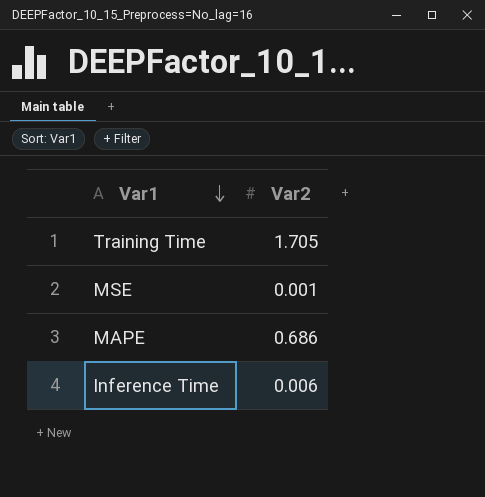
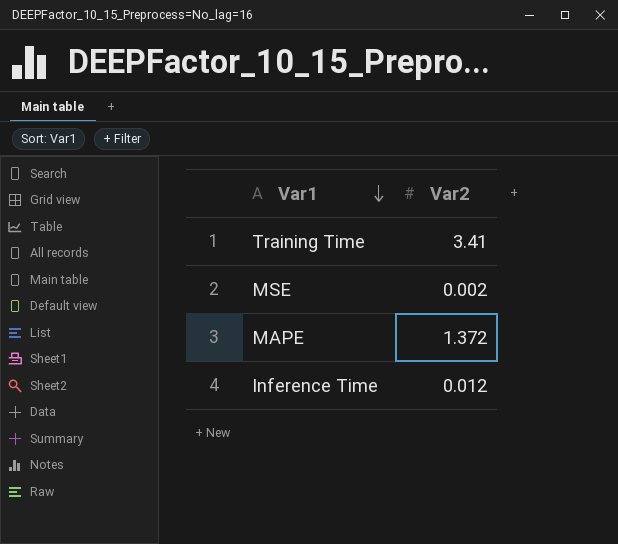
Training Time | Var2: 1.705 -> 3.41
MSE | Var2: 0.001 -> 0.002
MAPE | Var2: 0.686 -> 1.372
Inference Time | Var2: 0.006 -> 0.012

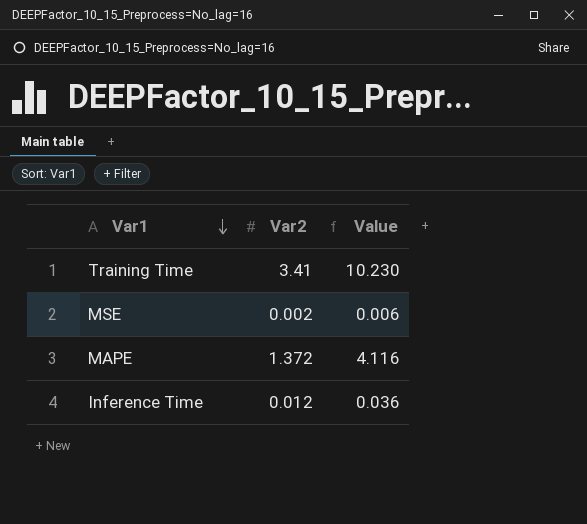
column Value | formula: none -> [Var2] * 3

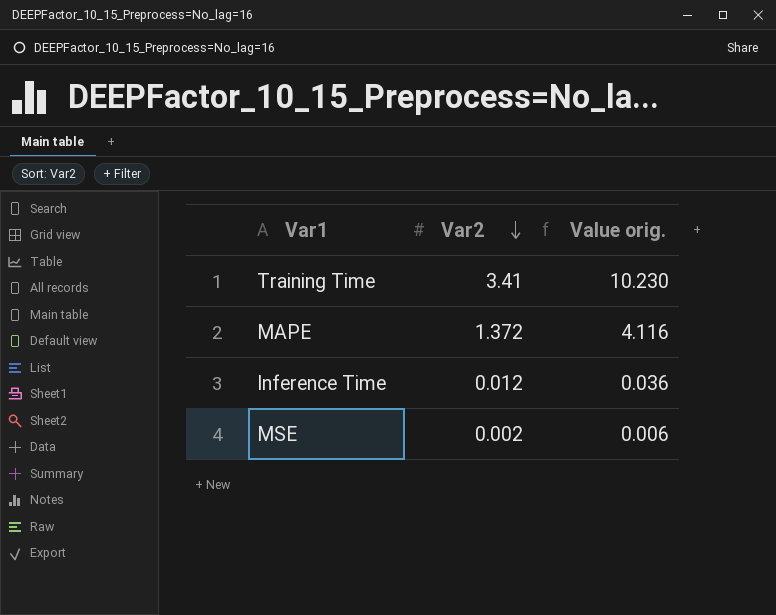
row order: Var1 descending -> Var2 descending
column name: Value -> Value orig.

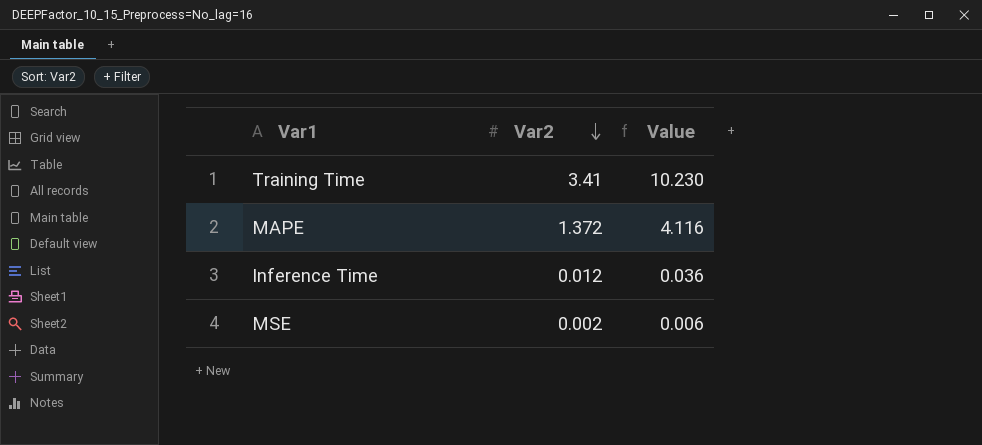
column name: Value orig. -> Value

